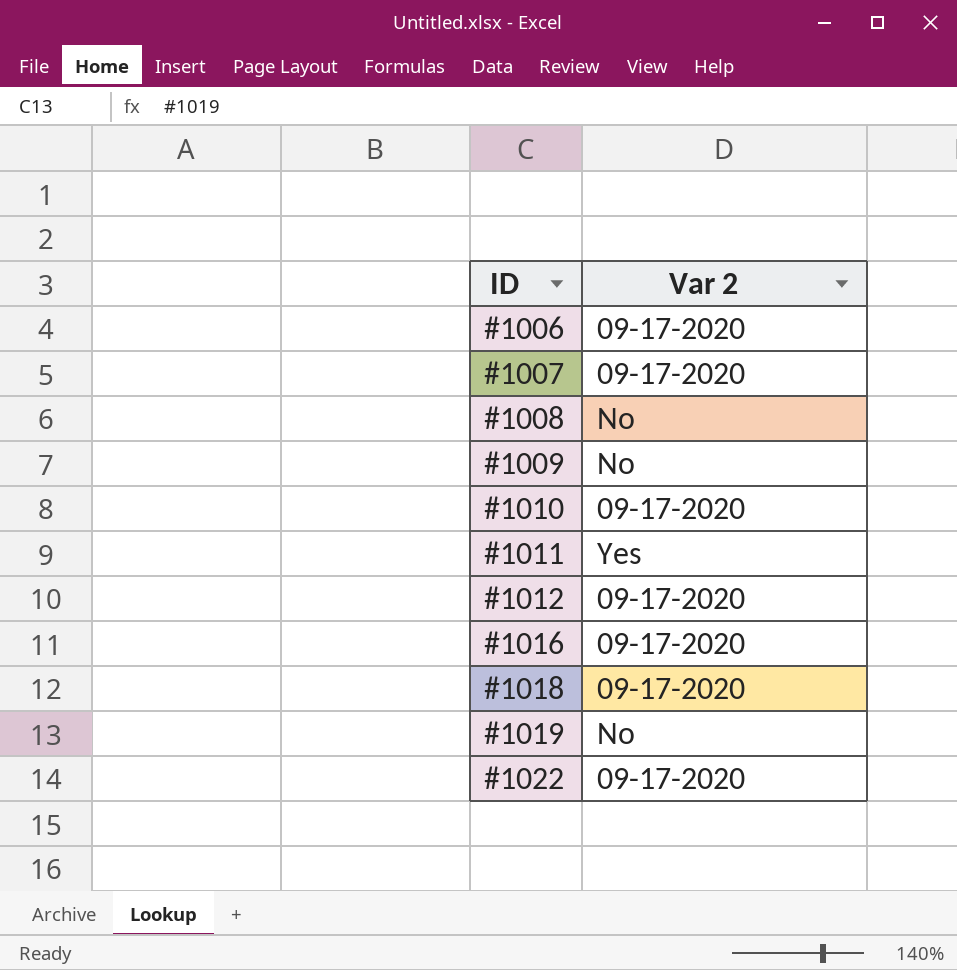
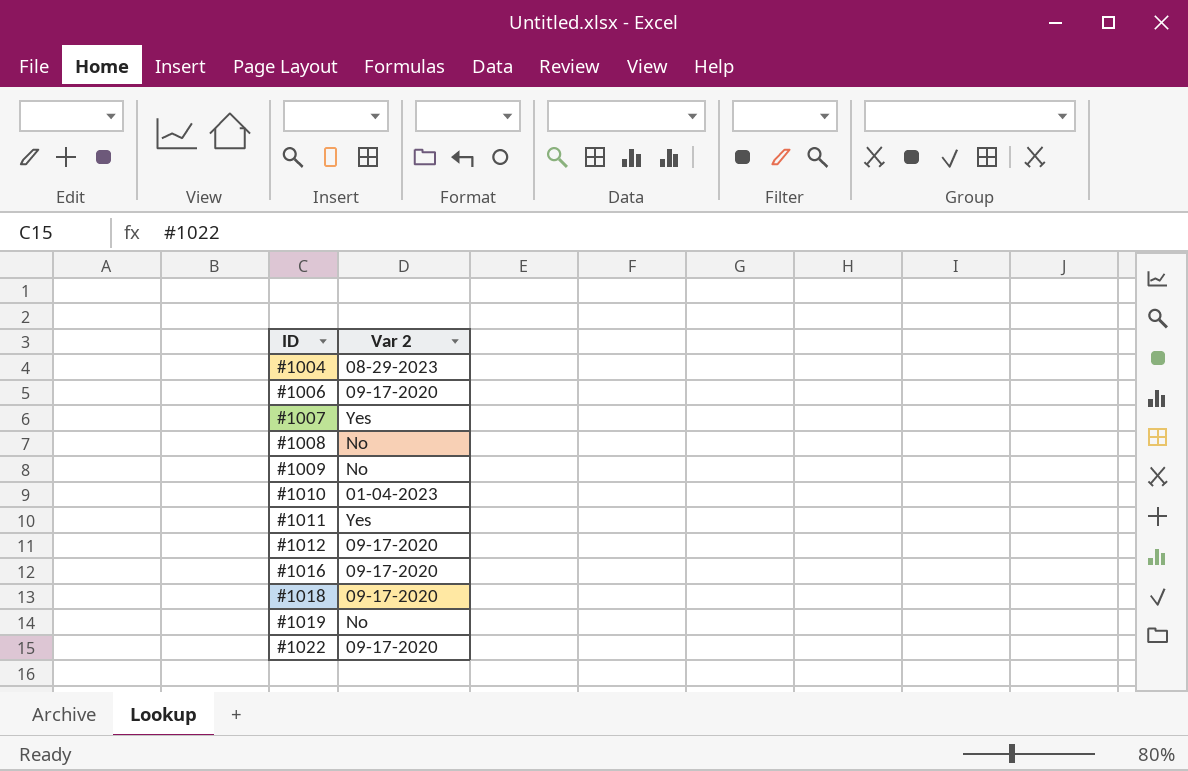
row #1004: none -> 08-29-2023
#1007 | Var 2: 09-17-2020 -> Yes
#1010 | Var 2: 09-17-2020 -> 01-04-2023

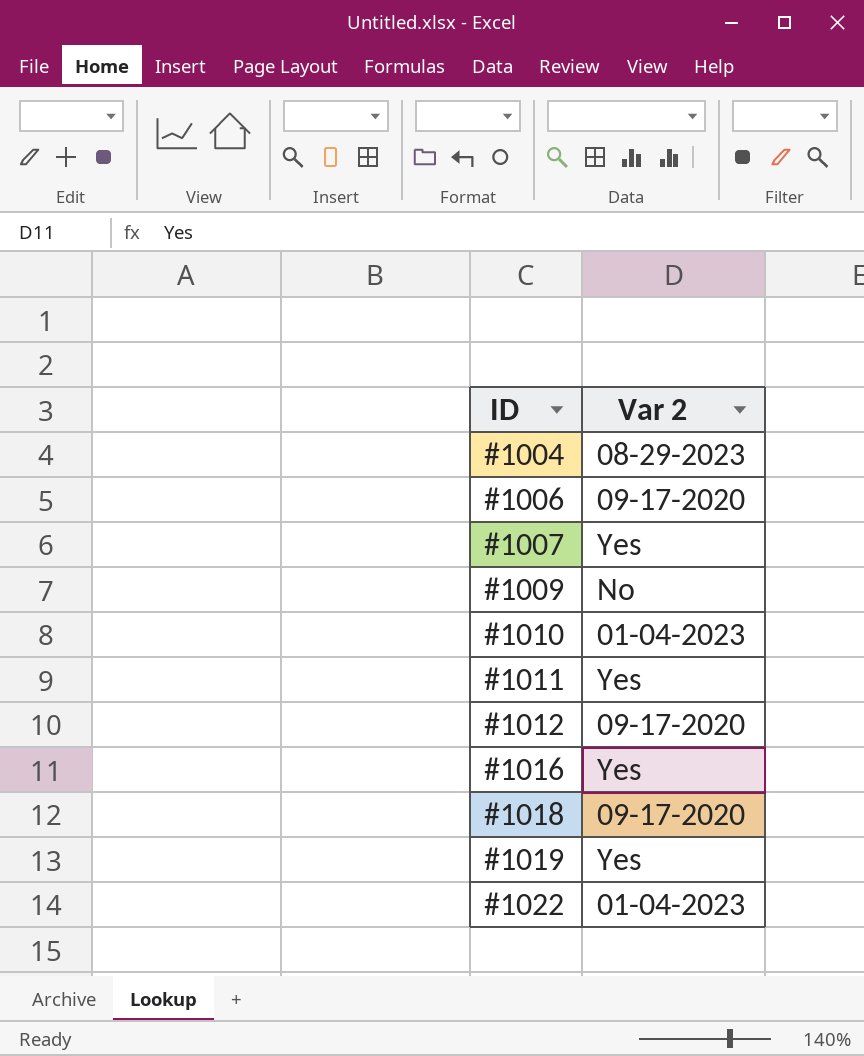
row #1008: No -> none
#1016 | Var 2: 09-17-2020 -> Yes
#1019 | Var 2: No -> Yes
#1022 | Var 2: 09-17-2020 -> 01-04-2023

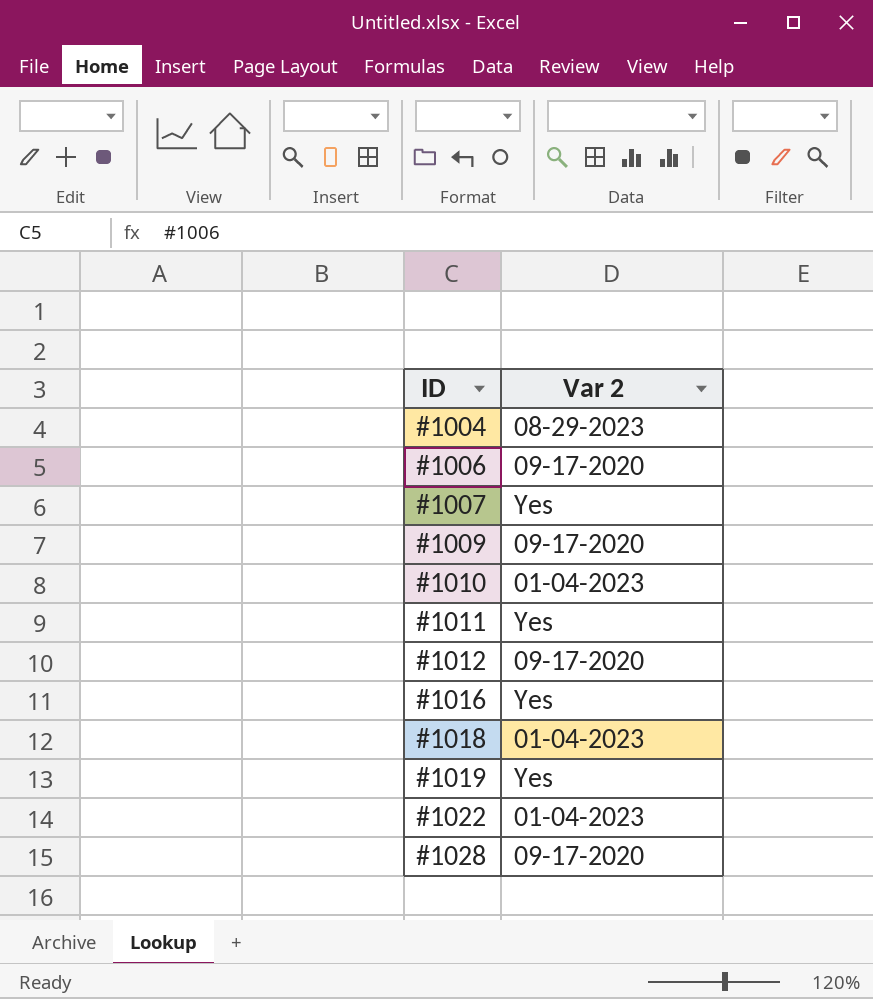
#1009 | Var 2: No -> 09-17-2020
#1018 | Var 2: 09-17-2020 -> 01-04-2023
row #1028: none -> 09-17-2020

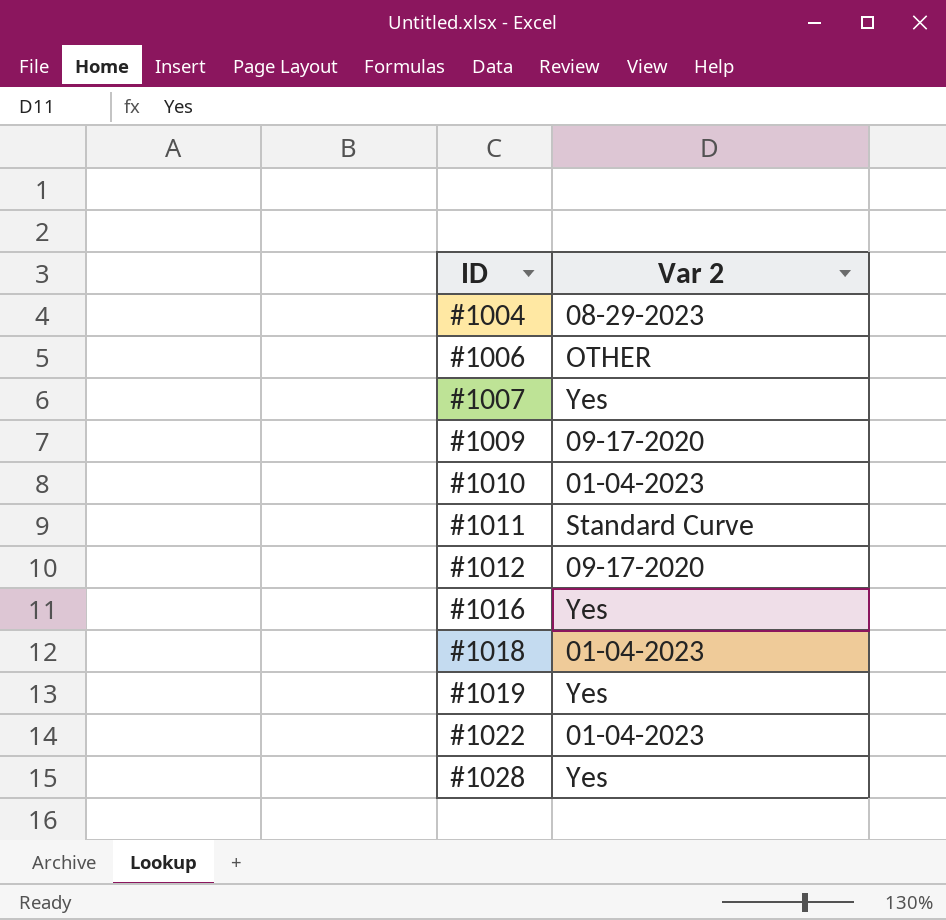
#1006 | Var 2: 09-17-2020 -> OTHER
#1011 | Var 2: Yes -> Standard Curve
#1028 | Var 2: 09-17-2020 -> Yes

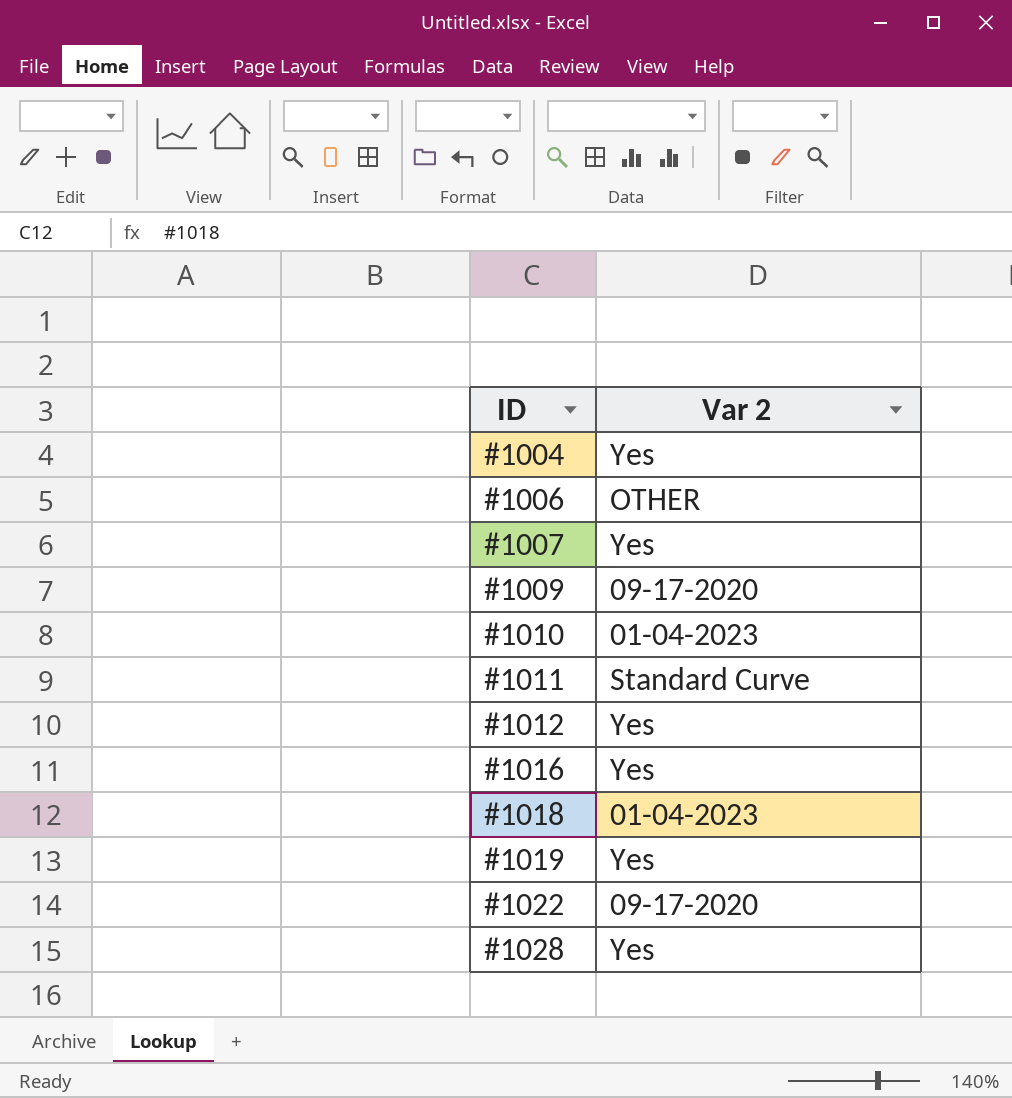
#1004 | Var 2: 08-29-2023 -> Yes
#1012 | Var 2: 09-17-2020 -> Yes
#1022 | Var 2: 01-04-2023 -> 09-17-2020

